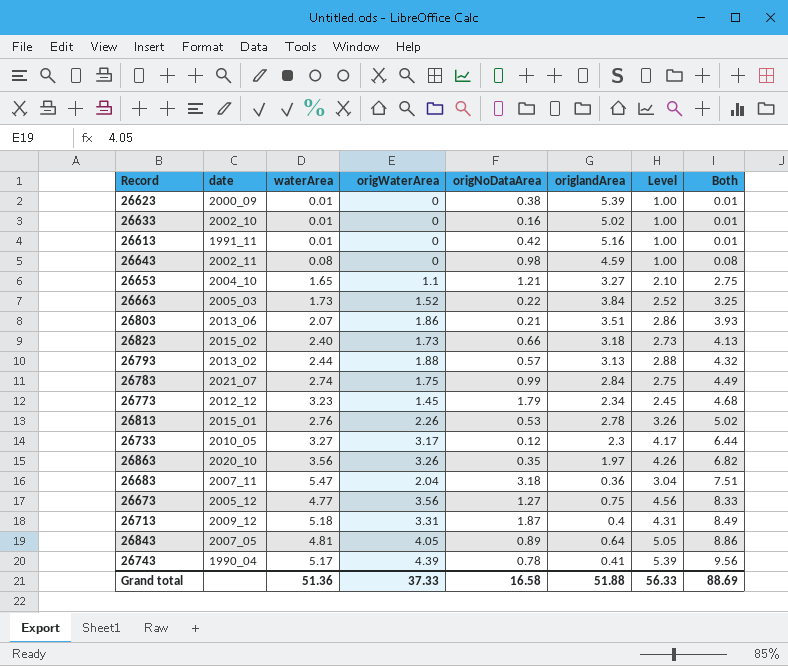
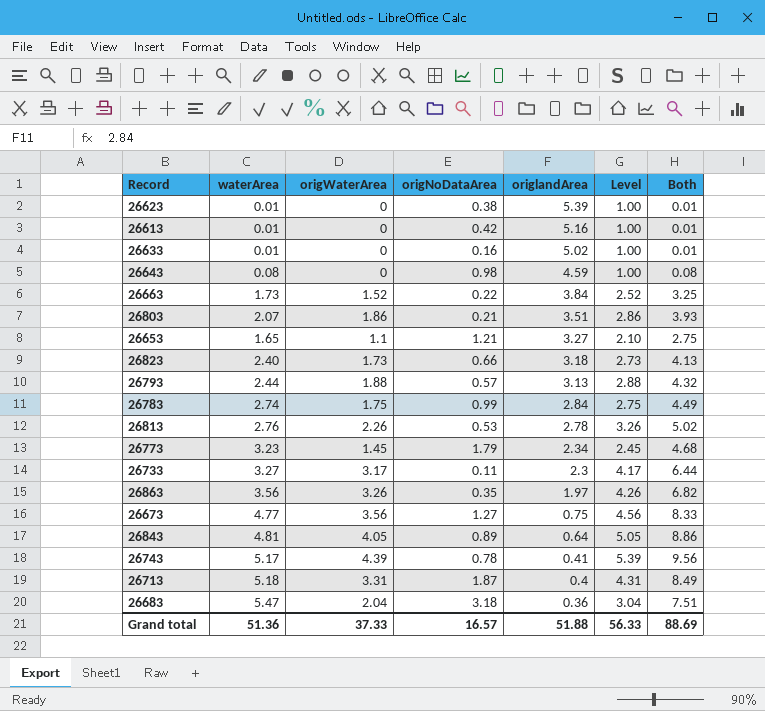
row order: Both ascending -> origlandArea descending
column date | position: 2 -> none
26733 | origNoDataArea: 0.12 -> 0.11
Grand total | origNoDataArea: 16.58 -> 16.57

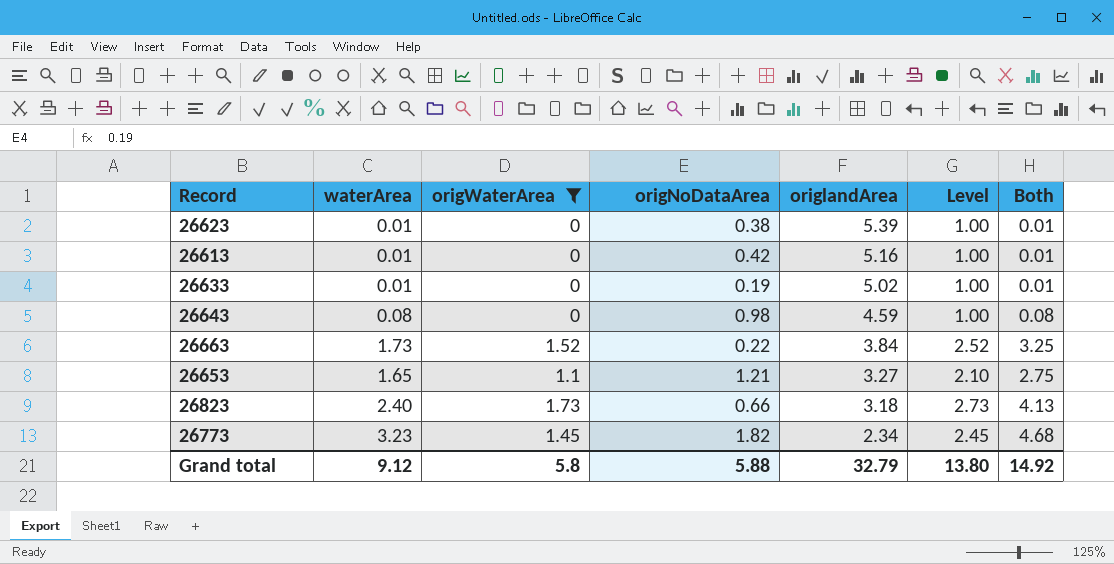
filter: none -> origWaterArea <= 1.73
26633 | origNoDataArea: 0.16 -> 0.19
26773 | origNoDataArea: 1.79 -> 1.82
Grand total | waterArea: 51.36 -> 9.12
Grand total | origWaterArea: 37.33 -> 5.8
Grand total | origNoDataArea: 16.57 -> 5.88
Grand total | origlandArea: 51.88 -> 32.79
Grand total | Level: 56.33 -> 13.80
Grand total | Both: 88.69 -> 14.92

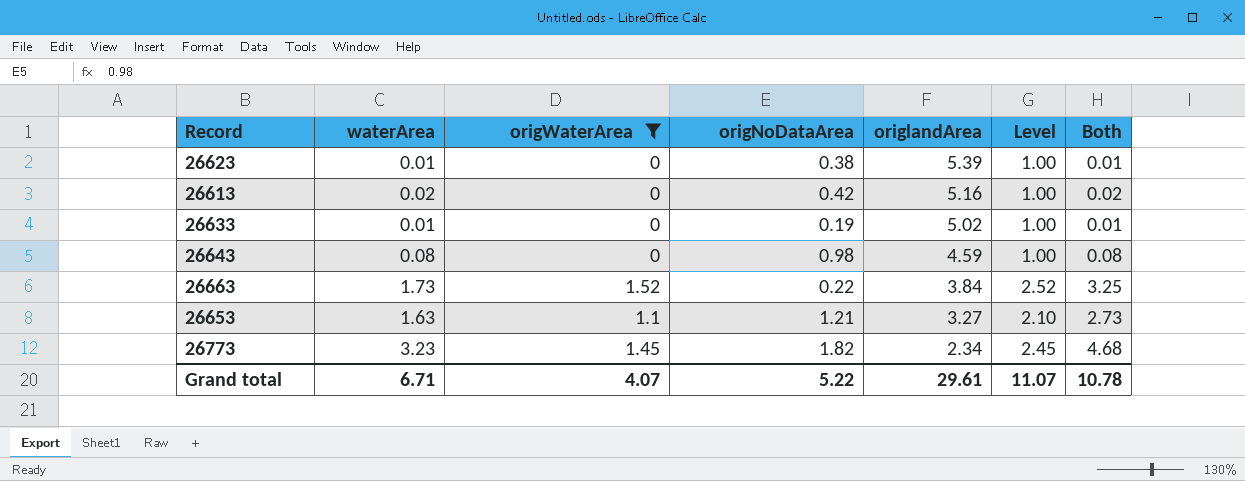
row 26823: 2.40 | 1.73 | 0.66 | 3.18 | 2.73 | 4.13 -> none
26613 | waterArea: 0.01 -> 0.02
26613 | Both: 0.01 -> 0.02
26653 | waterArea: 1.65 -> 1.63
26653 | Both: 2.75 -> 2.73
Grand total | waterArea: 9.12 -> 6.71
Grand total | origWaterArea: 5.8 -> 4.07
Grand total | origNoDataArea: 5.88 -> 5.22
Grand total | origlandArea: 32.79 -> 29.61
Grand total | Level: 13.80 -> 11.07
Grand total | Both: 14.92 -> 10.78

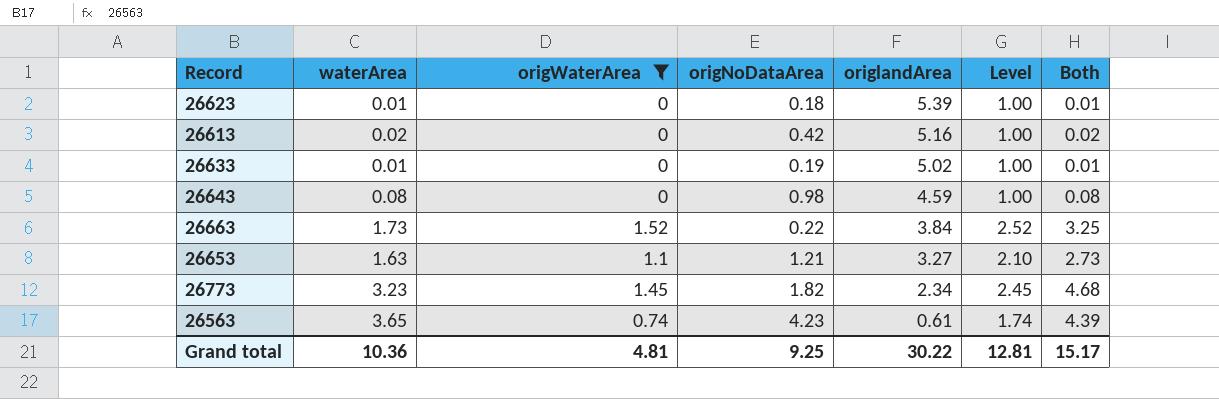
26623 | origNoDataArea: 0.38 -> 0.18
row 26563: none -> 3.65 | 0.74 | 4.23 | 0.61 | 1.74 | 4.39
Grand total | waterArea: 6.71 -> 10.36
Grand total | origWaterArea: 4.07 -> 4.81
Grand total | origNoDataArea: 5.22 -> 9.25
Grand total | origlandArea: 29.61 -> 30.22
Grand total | Level: 11.07 -> 12.81
Grand total | Both: 10.78 -> 15.17

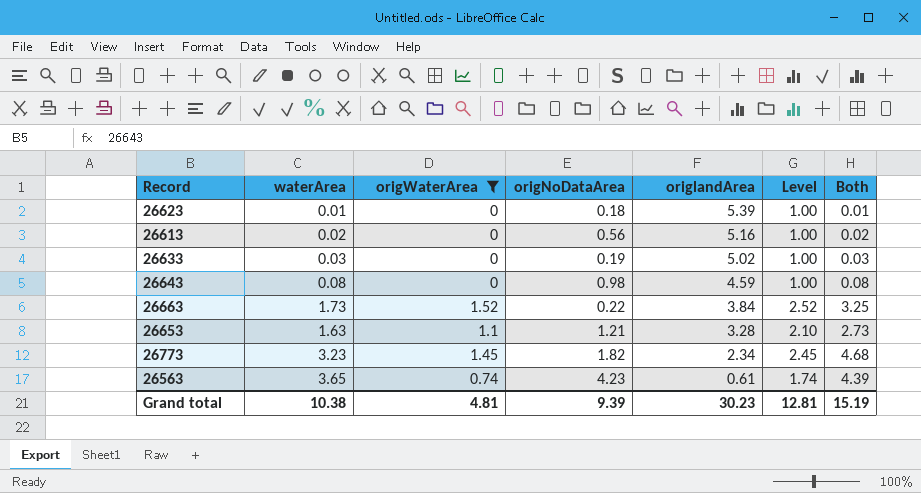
26613 | origNoDataArea: 0.42 -> 0.56
26633 | waterArea: 0.01 -> 0.03
26633 | Both: 0.01 -> 0.03
26653 | origlandArea: 3.27 -> 3.28
Grand total | waterArea: 10.36 -> 10.38
Grand total | origNoDataArea: 9.25 -> 9.39
Grand total | origlandArea: 30.22 -> 30.23
Grand total | Both: 15.17 -> 15.19

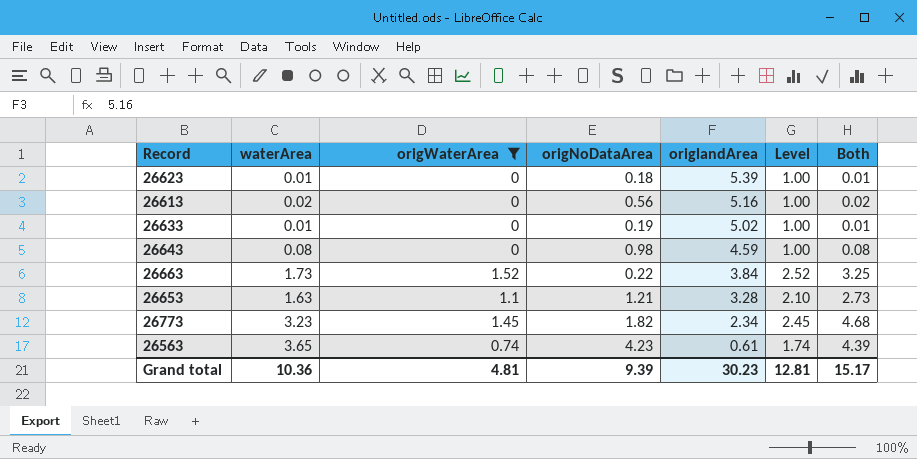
26633 | waterArea: 0.03 -> 0.01
26633 | Both: 0.03 -> 0.01
Grand total | waterArea: 10.38 -> 10.36
Grand total | Both: 15.19 -> 15.17

